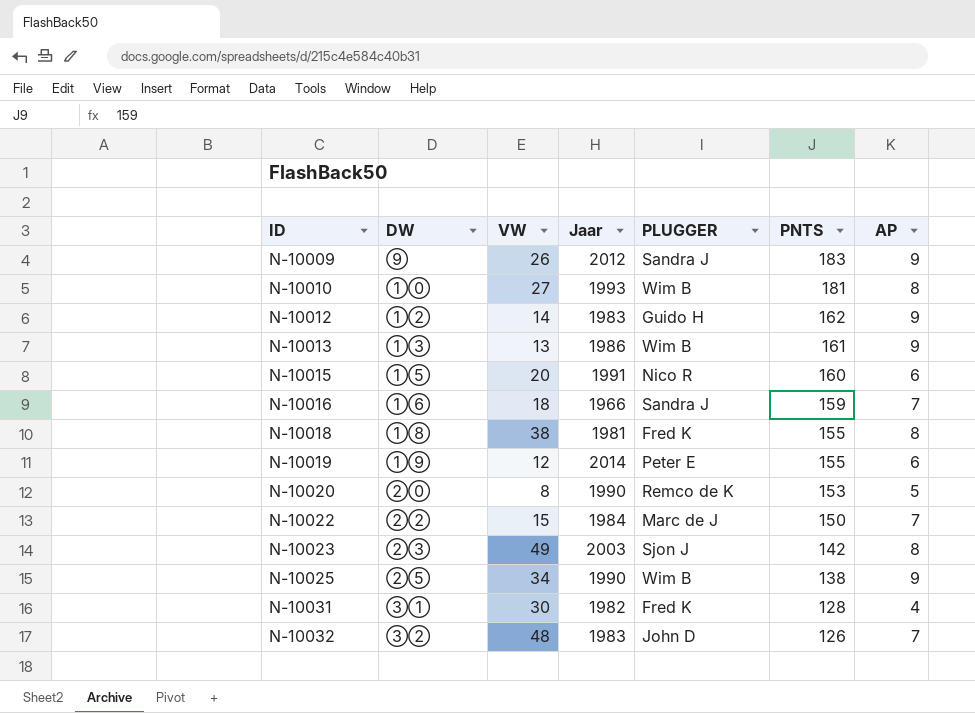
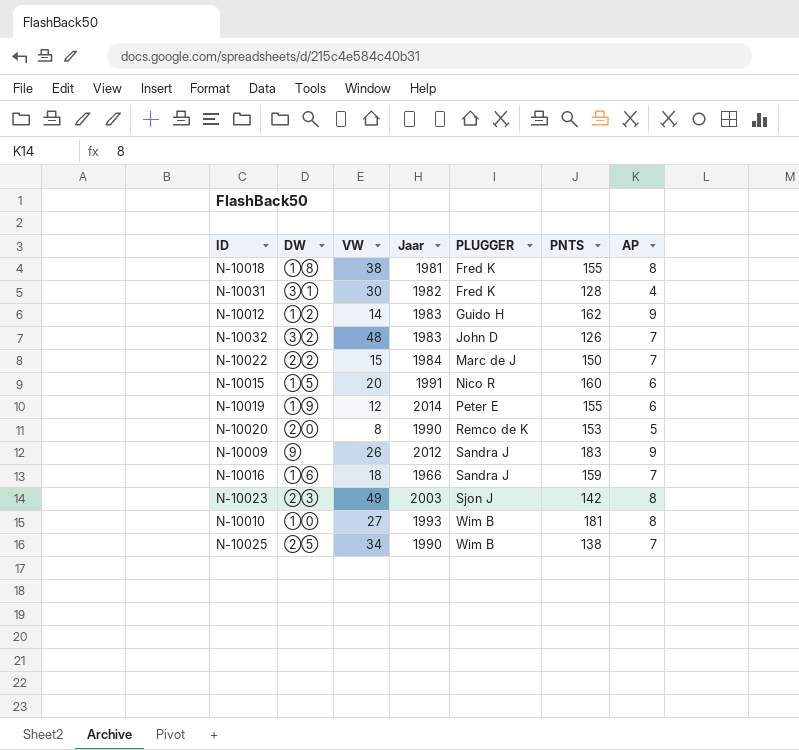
row order: ID ascending -> PLUGGER ascending
row N-10013: ①③ | 13 | 1986 | Wim B | 161 | 9 -> none
N-10025 | AP: 9 -> 7

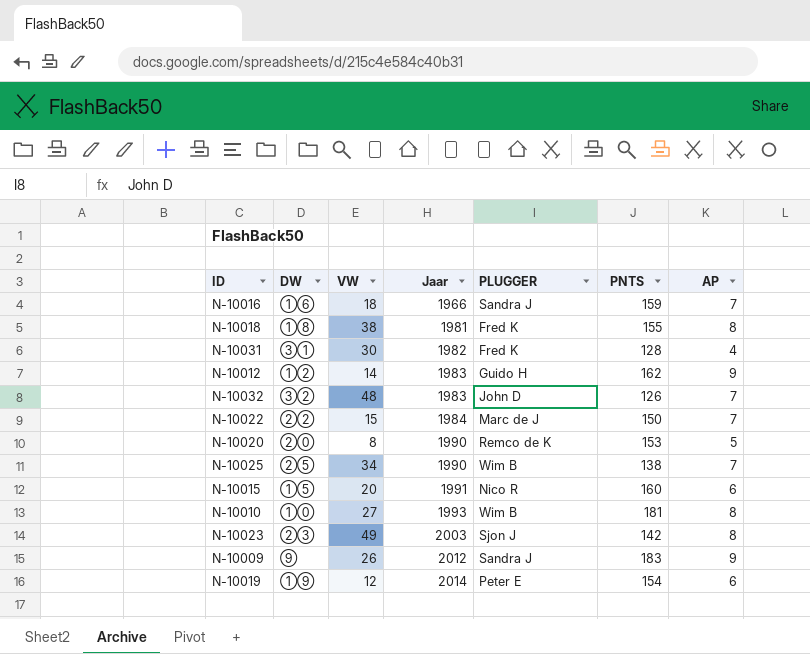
row order: PLUGGER ascending -> Jaar ascending
N-10019 | PNTS: 155 -> 154

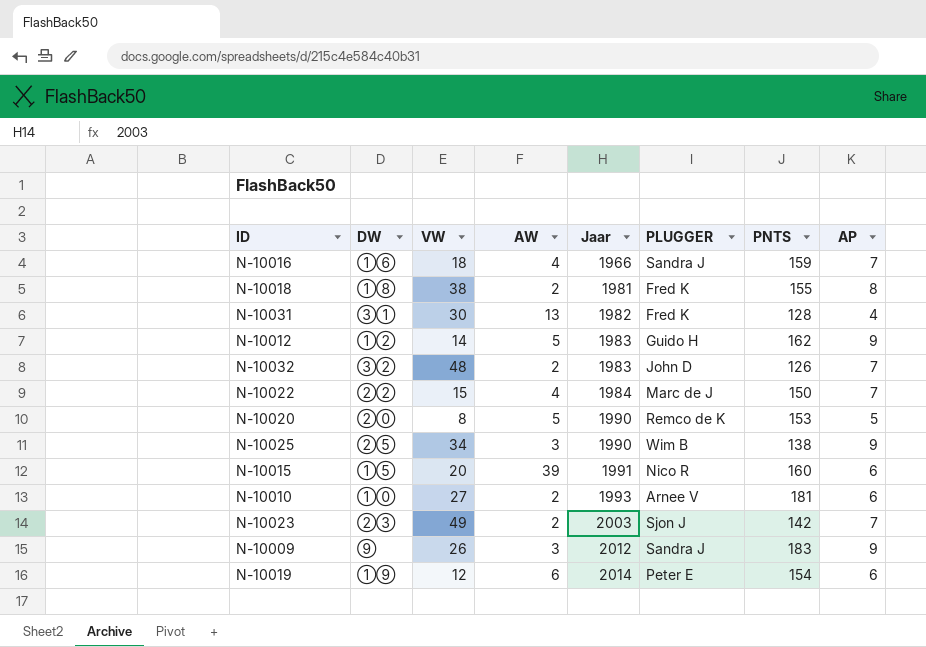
column AW | position: none -> 4
N-10025 | AP: 7 -> 9
N-10010 | PLUGGER: Wim B -> Arnee V
N-10010 | AP: 8 -> 6
N-10023 | AP: 8 -> 7

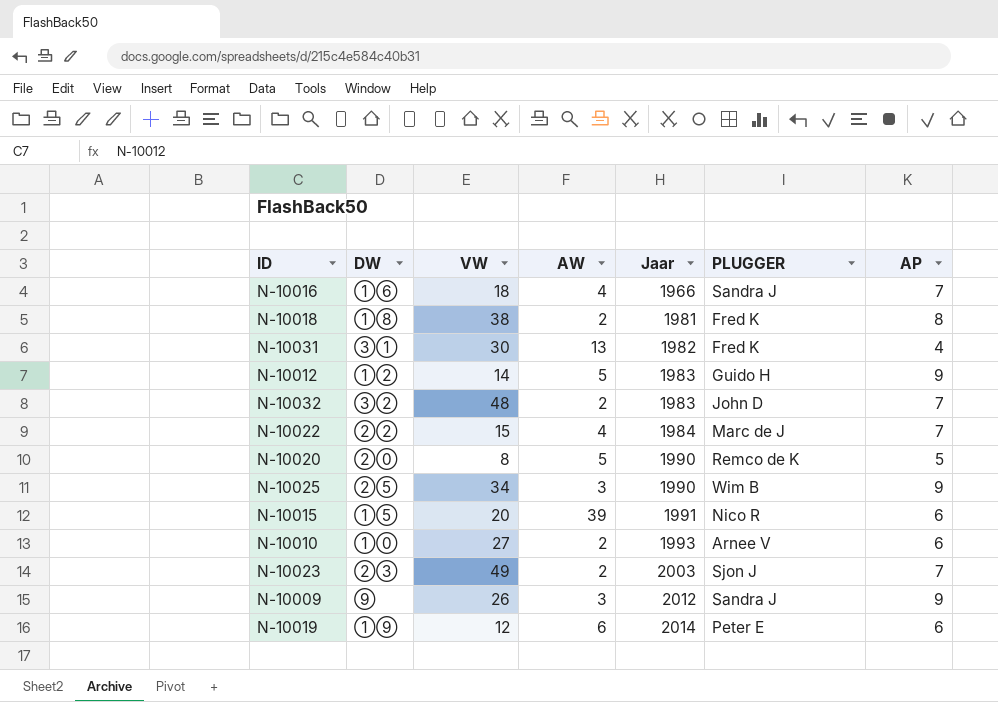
column PNTS | position: 7 -> none

